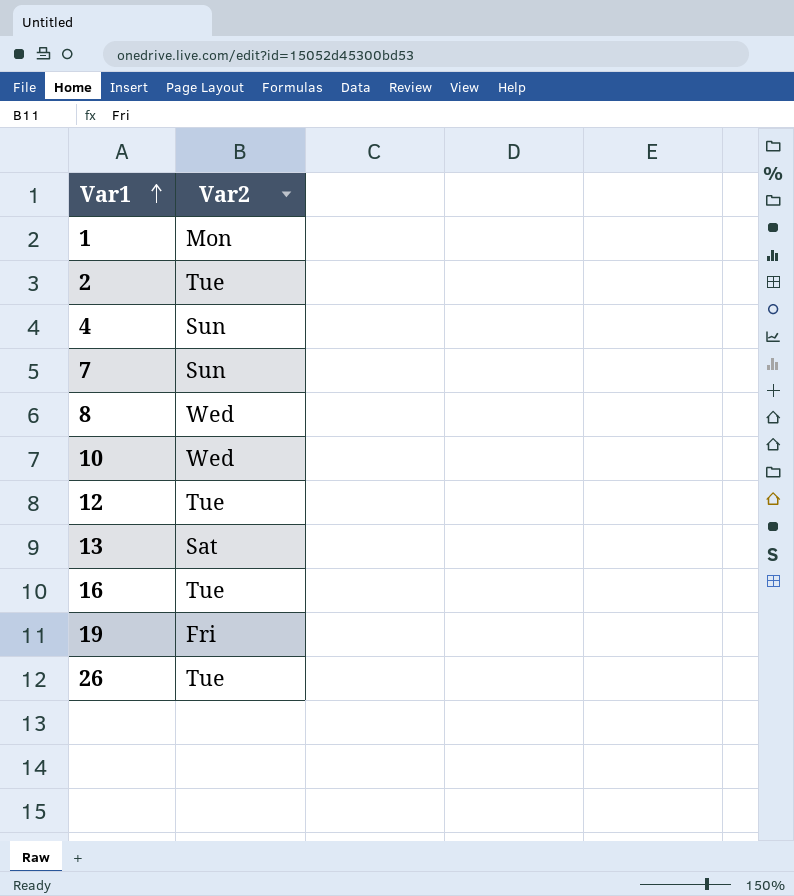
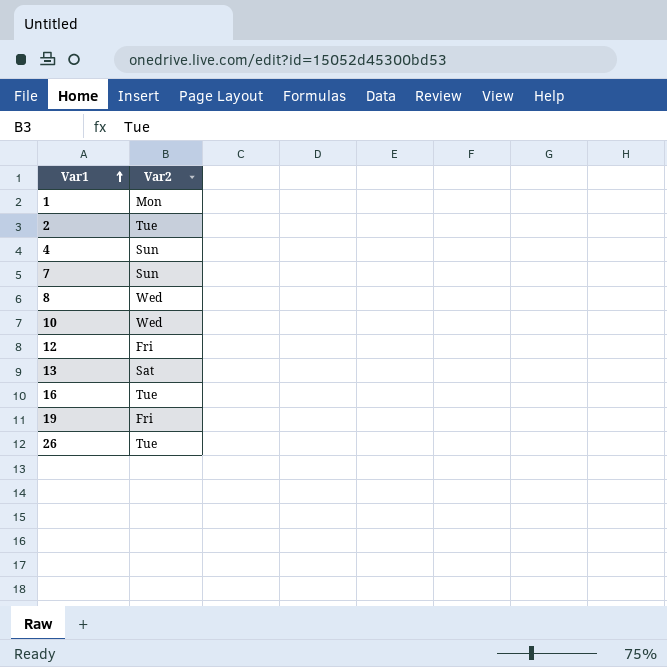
12 | Var2: Tue -> Fri

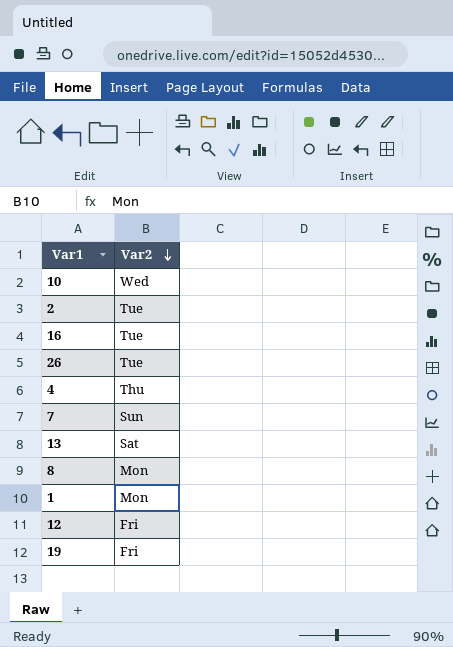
row order: Var1 ascending -> Var2 descending
4 | Var2: Sun -> Thu
8 | Var2: Wed -> Mon

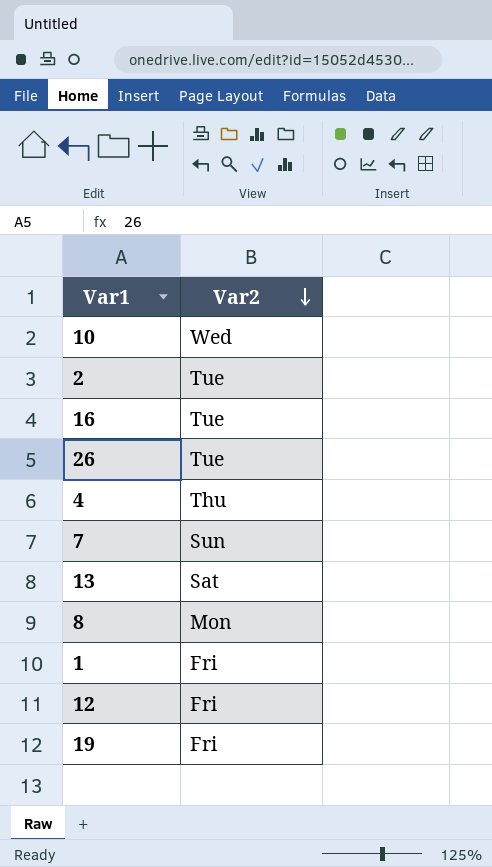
1 | Var2: Mon -> Fri

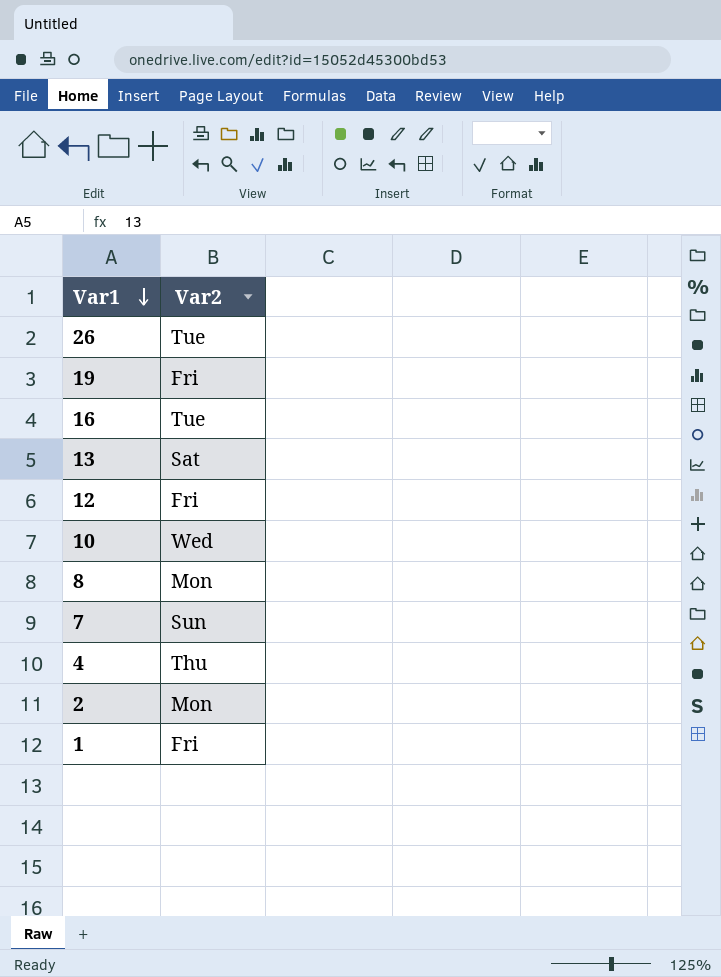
row order: Var2 descending -> Var1 descending
2 | Var2: Tue -> Mon

